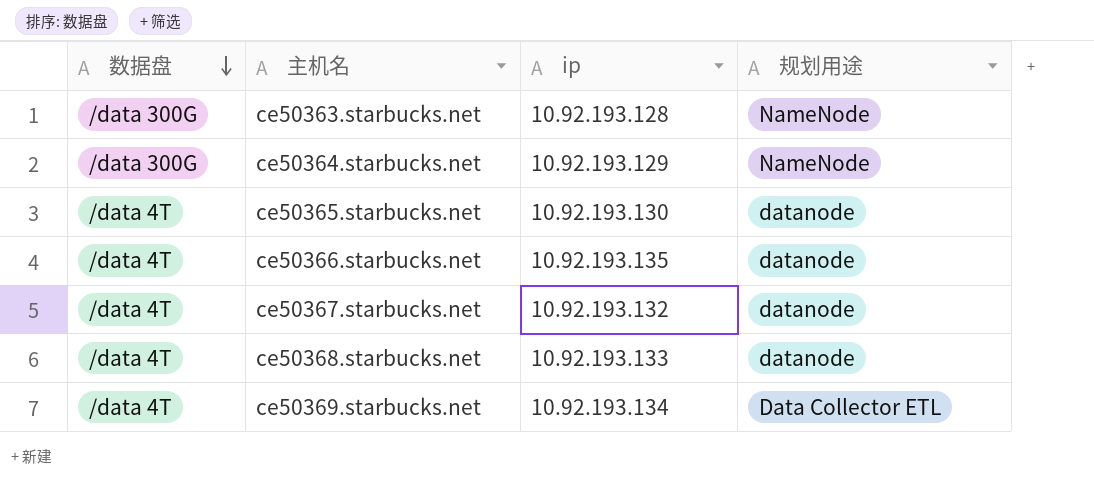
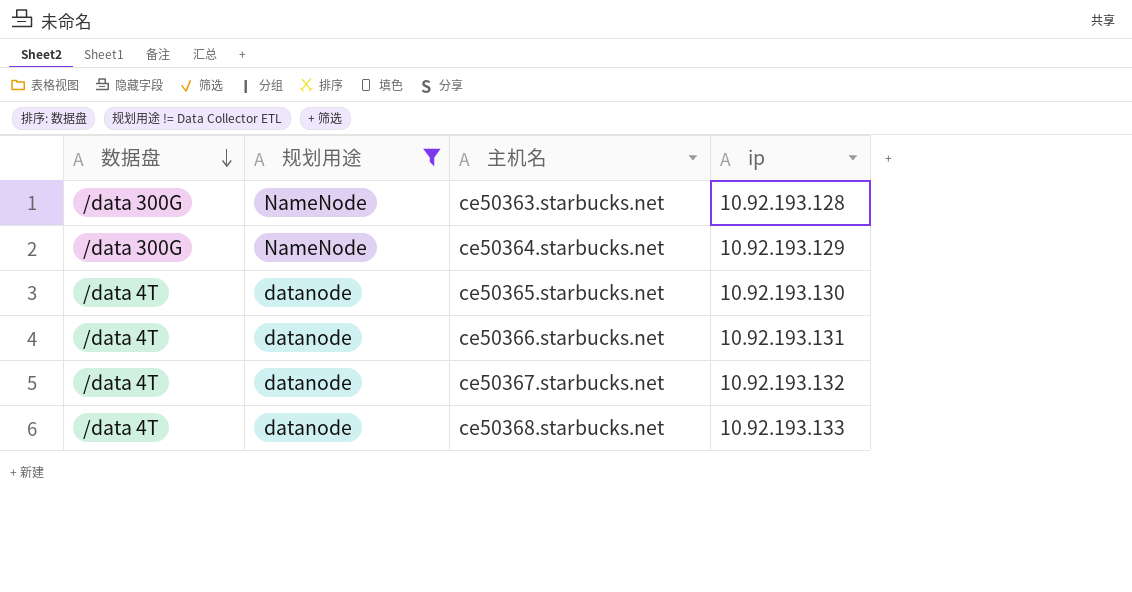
filter: none -> 规划用途 != Data Collector ETL
column 规划用途 | position: 4 -> 2
ce50366.starbucks.net | ip: 10.92.193.135 -> 10.92.193.131

